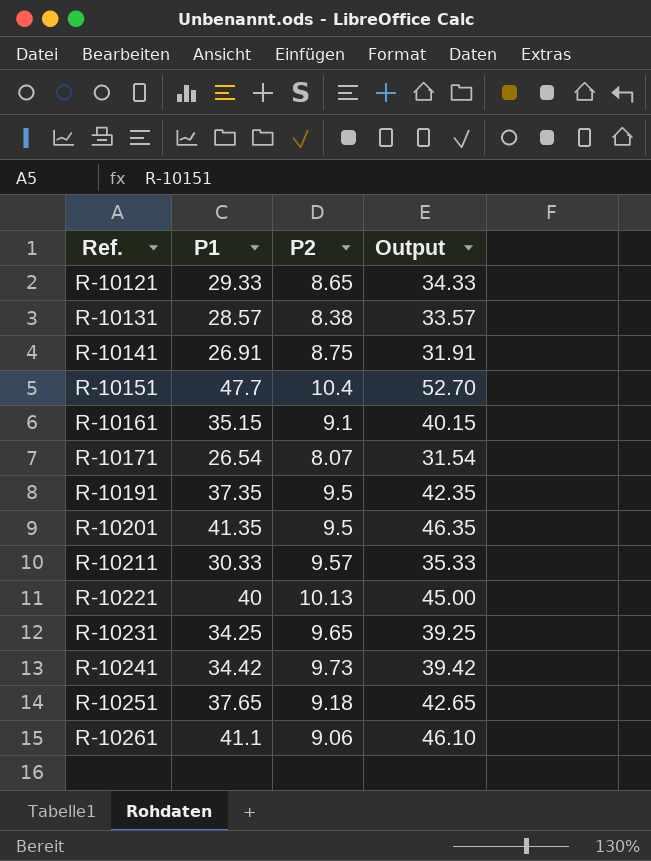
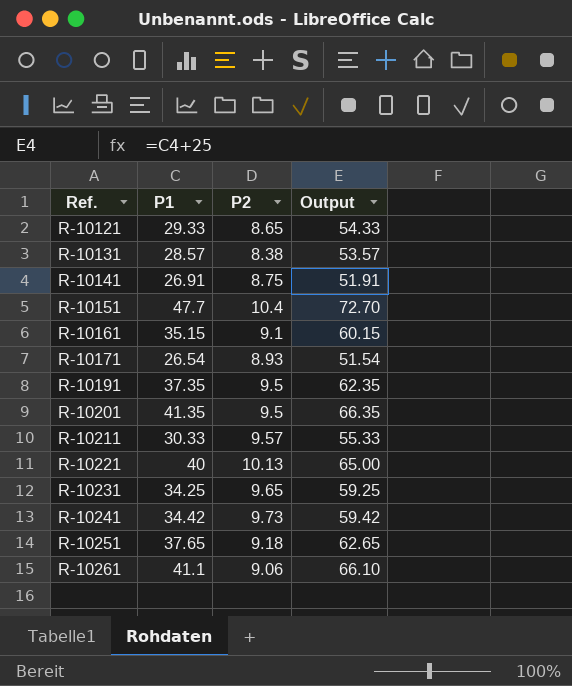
column Output | formula: [P1] + 5 -> [P1] + 25
R-10171 | P2: 8.07 -> 8.93

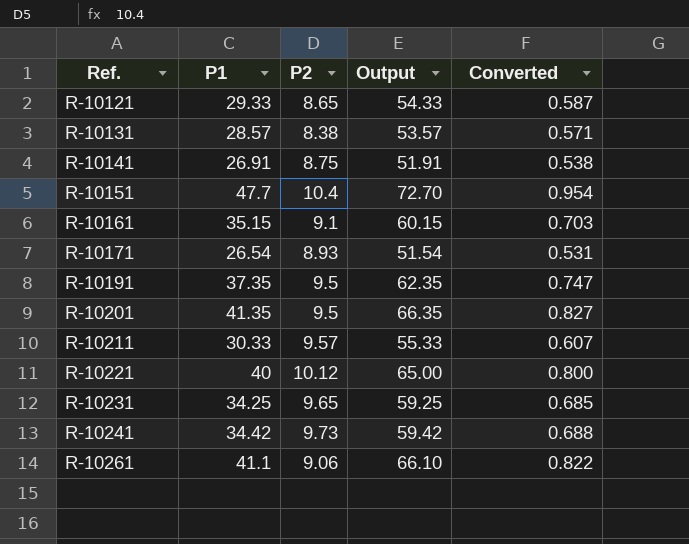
column Converted | formula: none -> [P1] * 0.02
row R-10251: 37.65 | 9.18 | 62.65 -> none
R-10221 | P2: 10.13 -> 10.12

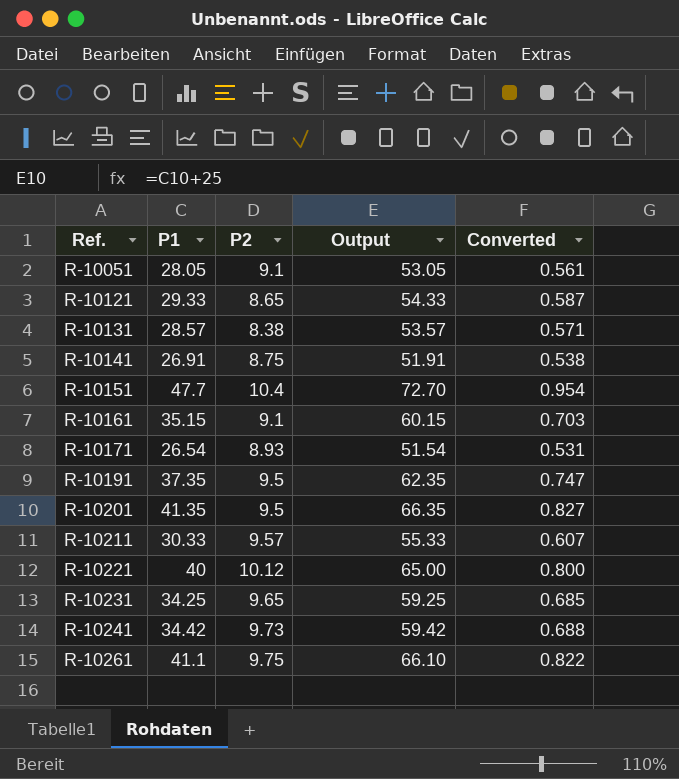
row R-10051: none -> 28.05 | 9.1 | 53.05 | 0.561
R-10261 | P2: 9.06 -> 9.75

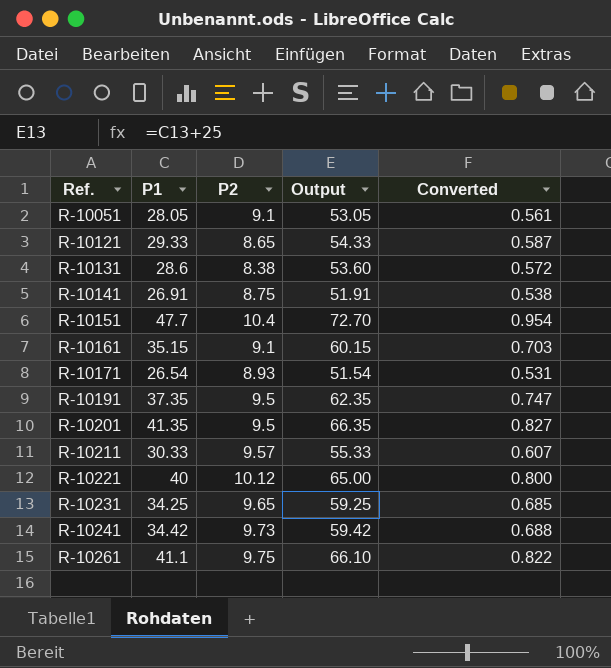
R-10131 | P1: 28.57 -> 28.6
R-10131 | Output: 53.57 -> 53.60
R-10131 | Converted: 0.571 -> 0.572

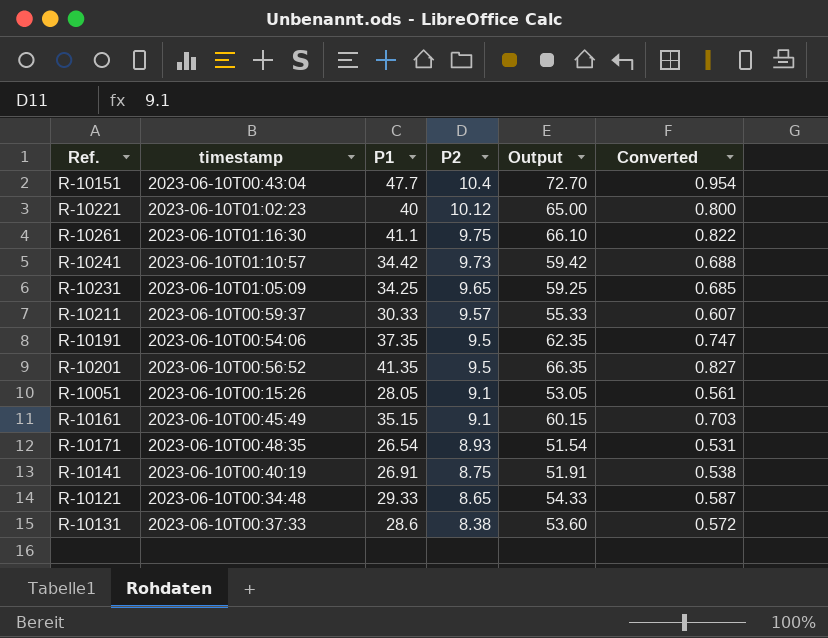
row order: Ref. ascending -> P2 descending
column timestamp | position: none -> 2

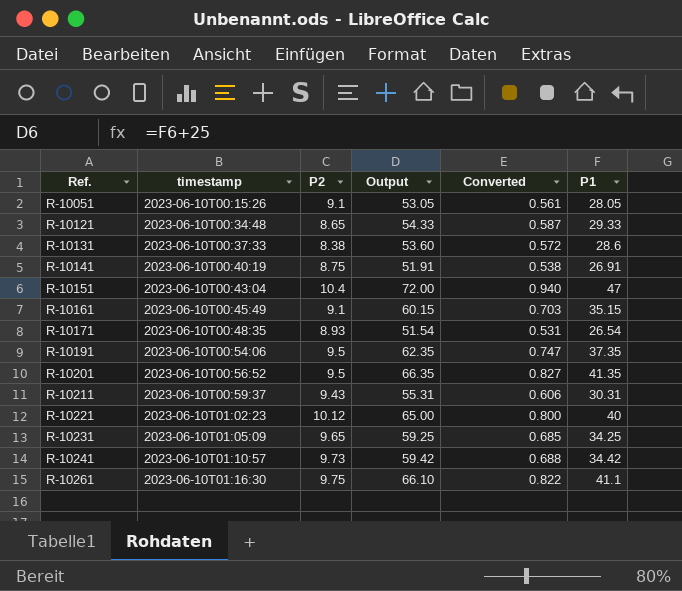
row order: P2 descending -> Ref. ascending
column P1 | position: 3 -> 6
R-10151 | Output: 72.70 -> 72.00
R-10151 | Converted: 0.954 -> 0.940
R-10151 | P1: 47.7 -> 47
R-10211 | P2: 9.57 -> 9.43
R-10211 | Output: 55.33 -> 55.31
R-10211 | Converted: 0.607 -> 0.606
R-10211 | P1: 30.33 -> 30.31

